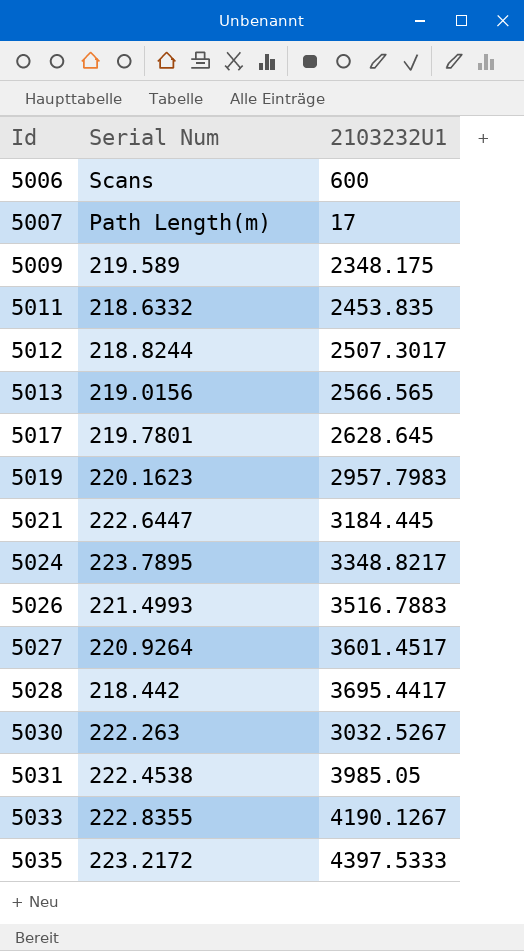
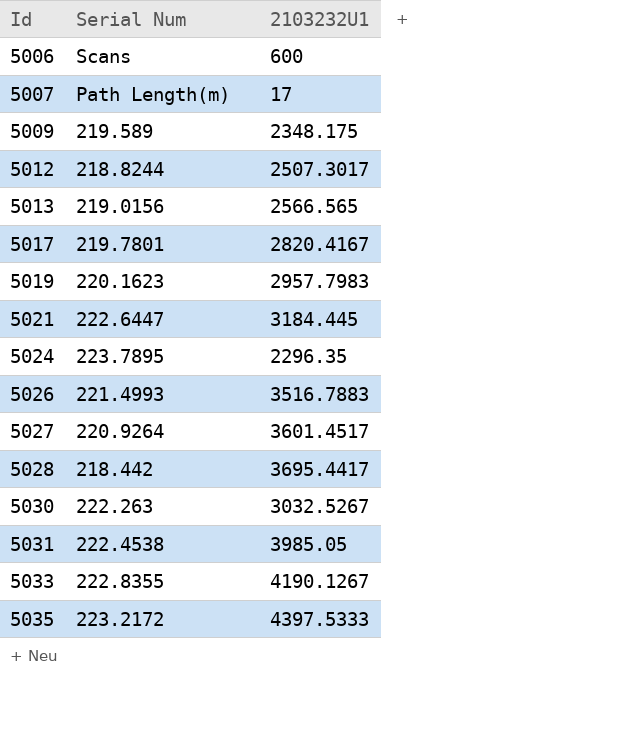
row 5011: 218.6332 | 2453.835 -> none
5017 | 2103232U1: 2628.645 -> 2820.4167
5024 | 2103232U1: 3348.8217 -> 2296.35

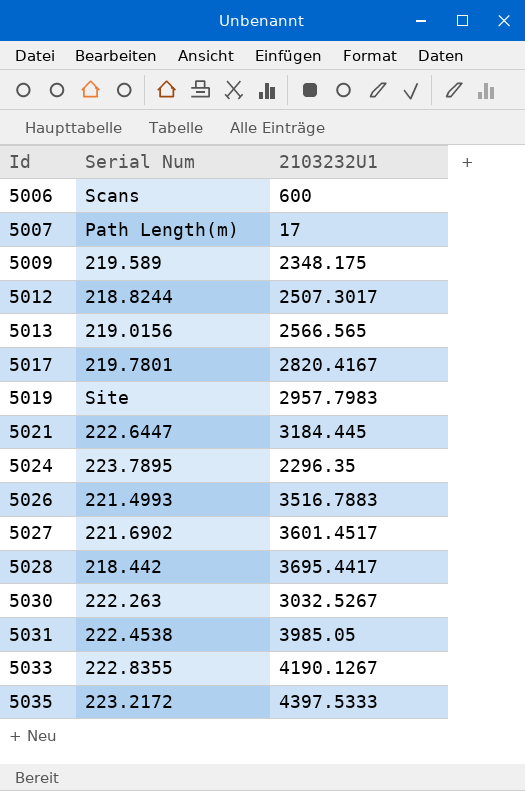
5019 | Serial Num: 220.1623 -> Site
5027 | Serial Num: 220.9264 -> 221.6902

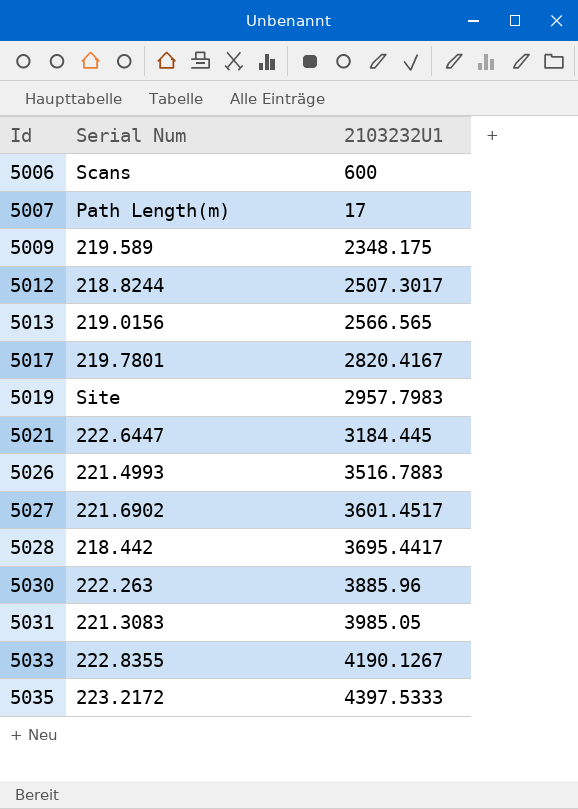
row 5024: 223.7895 | 2296.35 -> none
5030 | 2103232U1: 3032.5267 -> 3885.96
5031 | Serial Num: 222.4538 -> 221.3083

